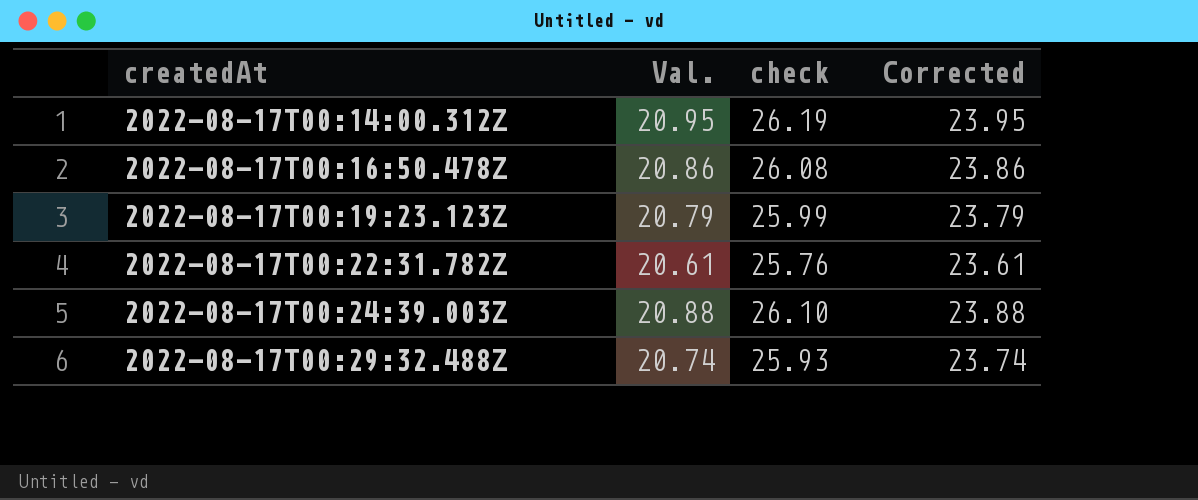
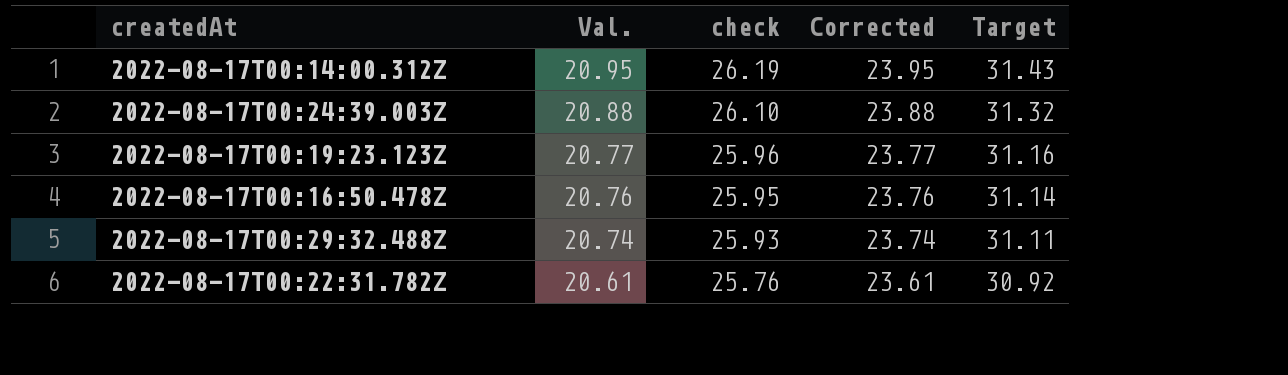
row order: createdAt ascending -> Val. descending
column Target | formula: none -> [Val.] * 1.5
2022-08-17T00:19:23.123Z | Val.: 20.79 -> 20.77
2022-08-17T00:19:23.123Z | check: 25.99 -> 25.96
2022-08-17T00:19:23.123Z | Corrected: 23.79 -> 23.77
2022-08-17T00:16:50.478Z | Val.: 20.86 -> 20.76
2022-08-17T00:16:50.478Z | check: 26.08 -> 25.95
2022-08-17T00:16:50.478Z | Corrected: 23.86 -> 23.76

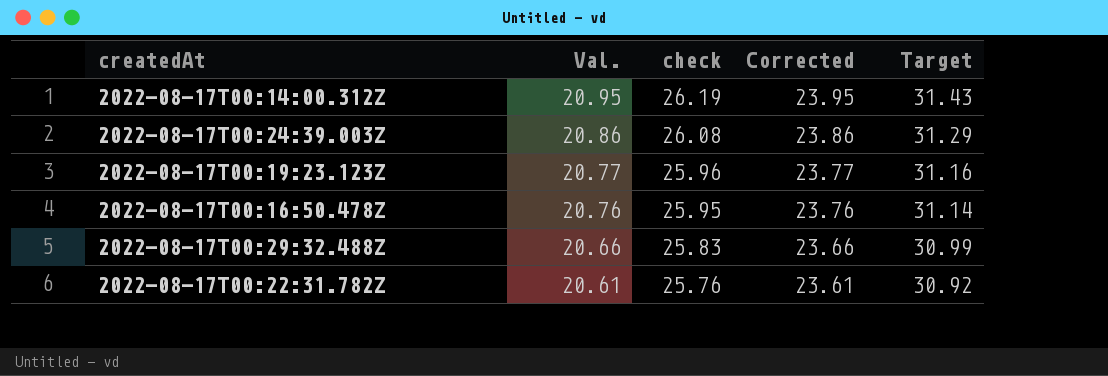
2022-08-17T00:24:39.003Z | Val.: 20.88 -> 20.86
2022-08-17T00:24:39.003Z | check: 26.10 -> 26.08
2022-08-17T00:24:39.003Z | Corrected: 23.88 -> 23.86
2022-08-17T00:24:39.003Z | Target: 31.32 -> 31.29
2022-08-17T00:29:32.488Z | Val.: 20.74 -> 20.66
2022-08-17T00:29:32.488Z | check: 25.93 -> 25.83
2022-08-17T00:29:32.488Z | Corrected: 23.74 -> 23.66
2022-08-17T00:29:32.488Z | Target: 31.11 -> 30.99

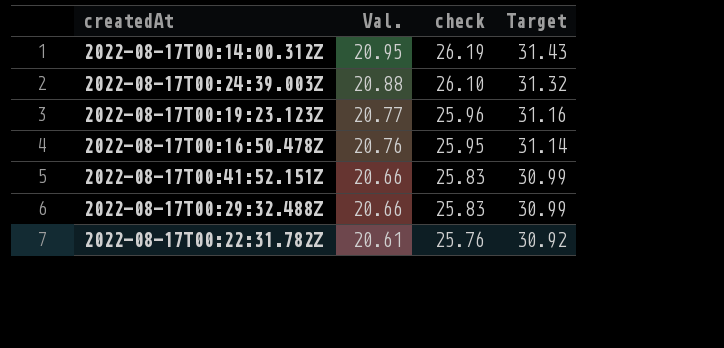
column Corrected | formula: [Val.] + 3 -> none
2022-08-17T00:24:39.003Z | Val.: 20.86 -> 20.88
2022-08-17T00:24:39.003Z | check: 26.08 -> 26.10
2022-08-17T00:24:39.003Z | Target: 31.29 -> 31.32
row 2022-08-17T00:41:52.151Z: none -> 20.66 | 25.83 | 30.99

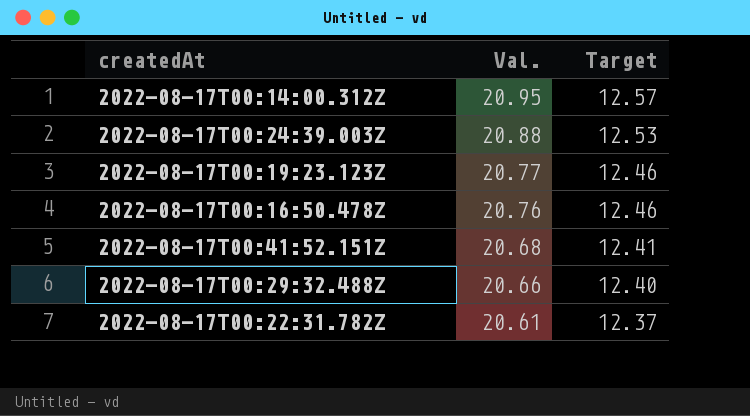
column check | formula: [Val.] * 1.25 -> none
column Target | formula: [Val.] * 1.5 -> [Val.] * 0.6
2022-08-17T00:41:52.151Z | Val.: 20.66 -> 20.68

